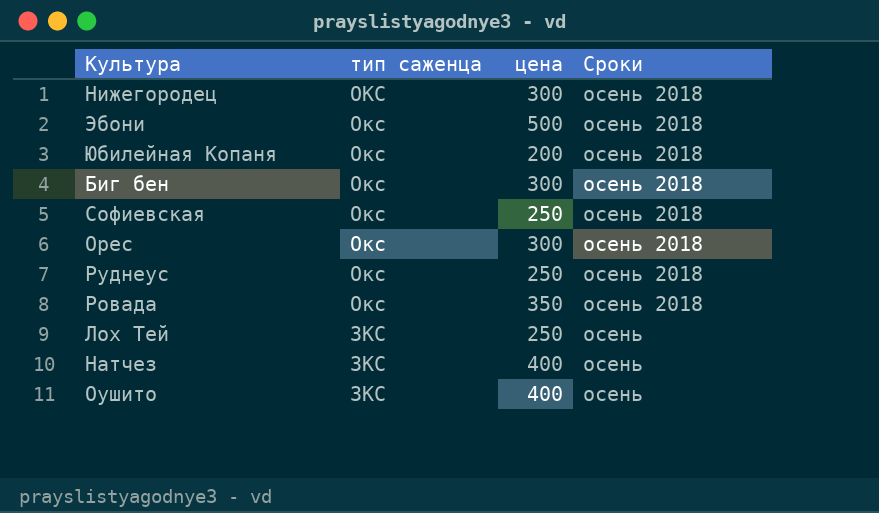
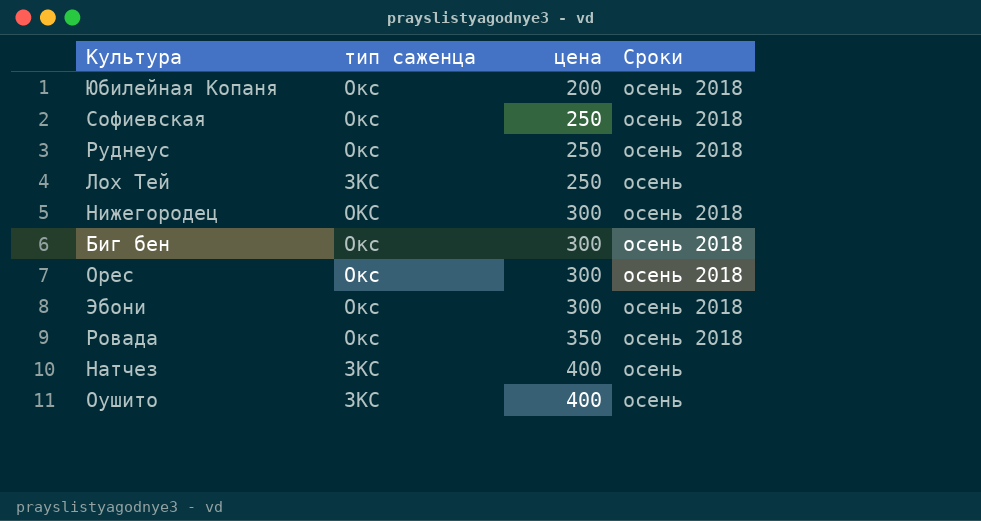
row order: тип саженца descending -> цена ascending
Эбони | цена: 500 -> 300

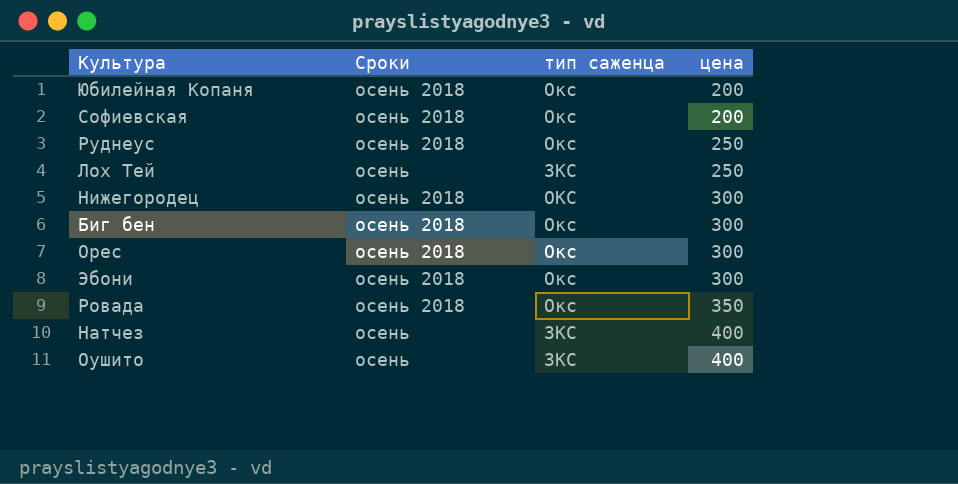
column Сроки | position: 4 -> 2
Софиевская | цена: 250 -> 200

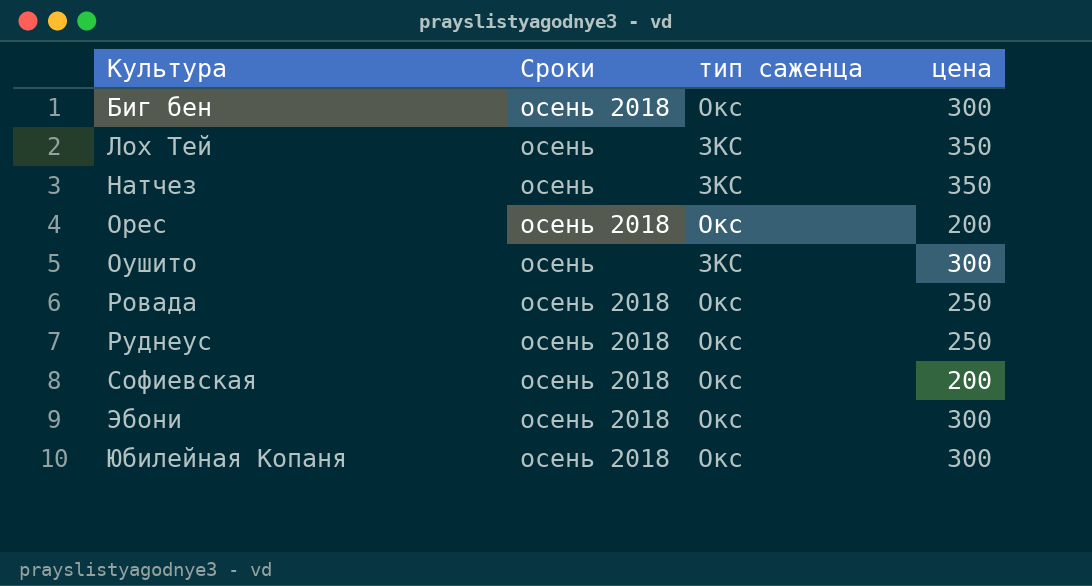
row order: цена ascending -> Культура ascending
row Нижегородец: осень 2018 | ОКС | 300 -> none
Лох Тей | цена: 250 -> 350
Натчез | цена: 400 -> 350
Орес | цена: 300 -> 200
Оушито | цена: 400 -> 300
Ровада | цена: 350 -> 250
Юбилейная Копаня | цена: 200 -> 300

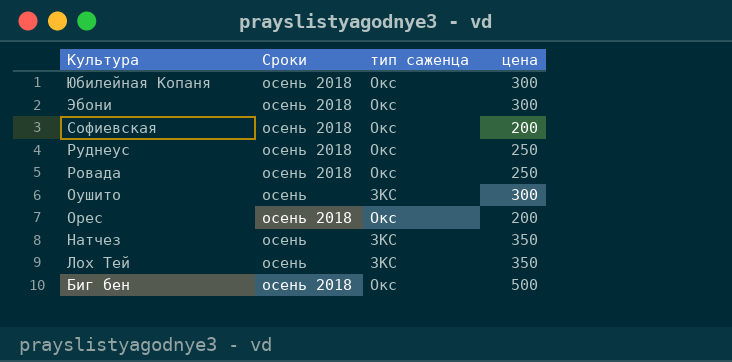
row order: Культура ascending -> Культура descending
Биг бен | цена: 300 -> 500

